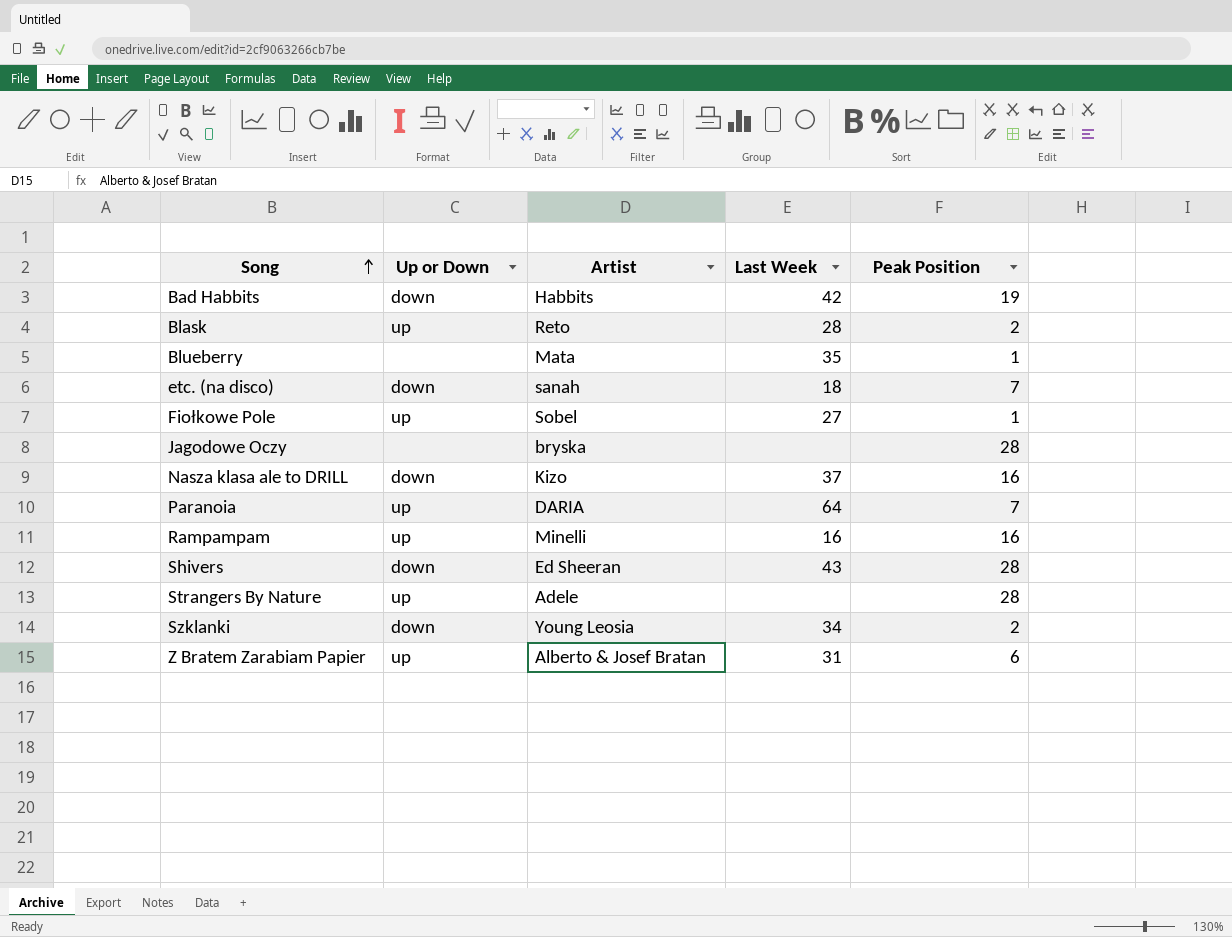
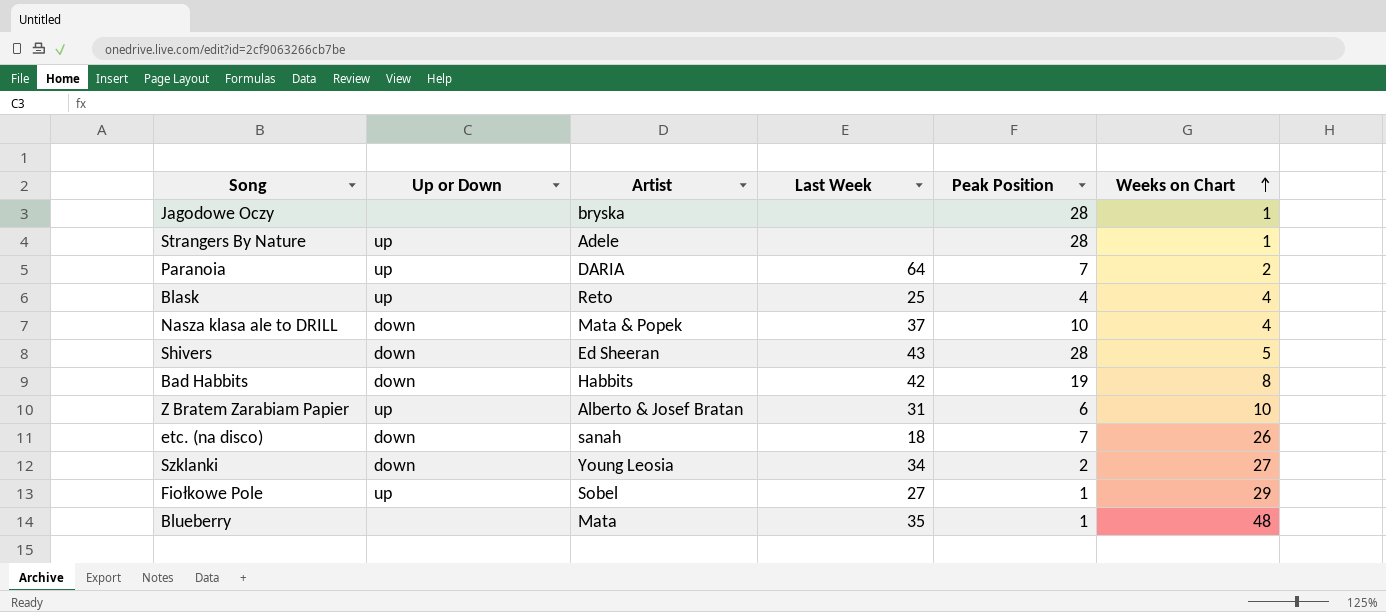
row order: Song ascending -> Weeks on Chart ascending
column Weeks on Chart | position: none -> 6
row Rampampam: up | Minelli | 16 | 16 -> none
Blask | Last Week: 28 -> 25
Blask | Peak Position: 2 -> 4
Nasza klasa ale to DRILL | Artist: Kizo -> Mata & Popek
Nasza klasa ale to DRILL | Peak Position: 16 -> 10

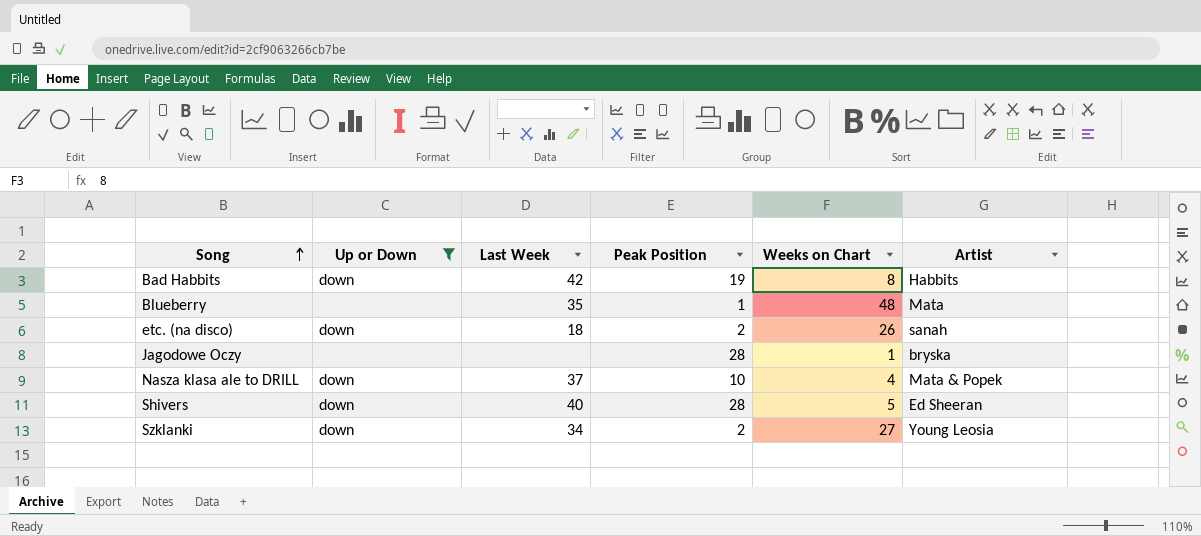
filter: none -> Up or Down != up
row order: Weeks on Chart ascending -> Song ascending
column Artist | position: 3 -> 6
etc. (na disco) | Peak Position: 7 -> 2
Shivers | Last Week: 43 -> 40

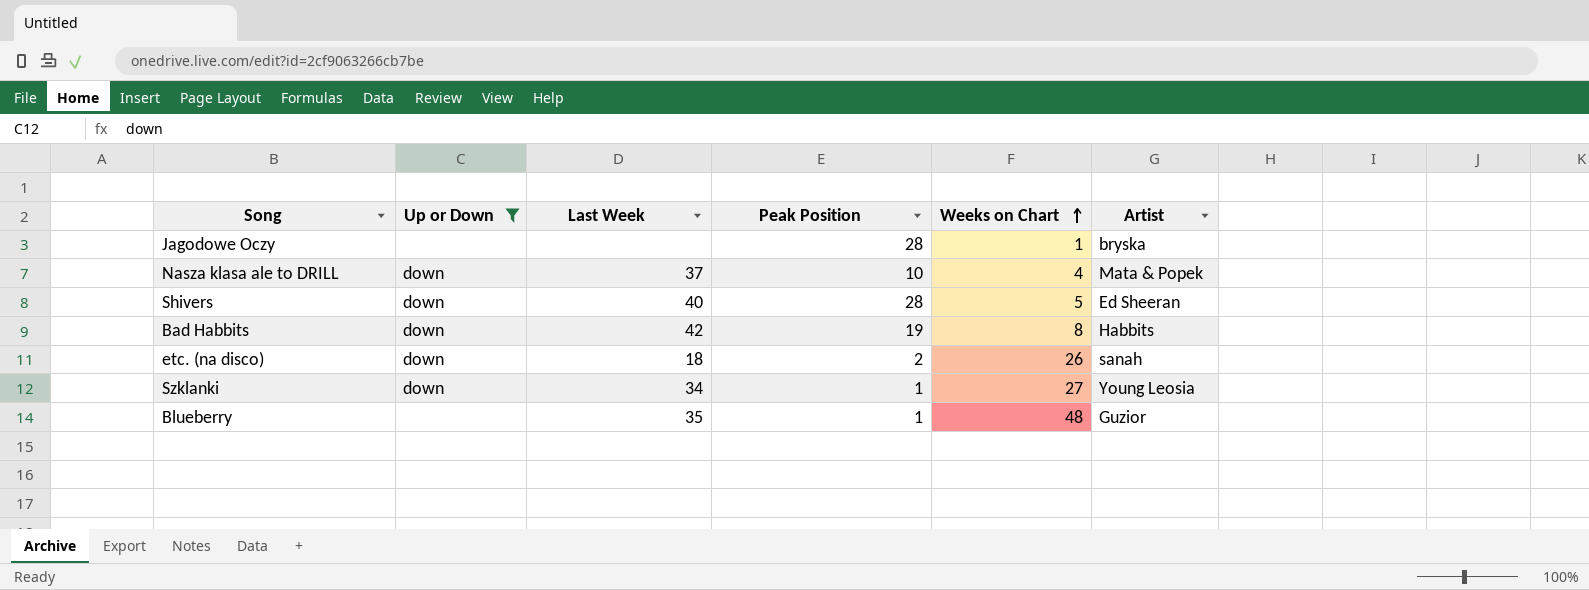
row order: Song ascending -> Weeks on Chart ascending
Szklanki | Peak Position: 2 -> 1
Blueberry | Artist: Mata -> Guzior

